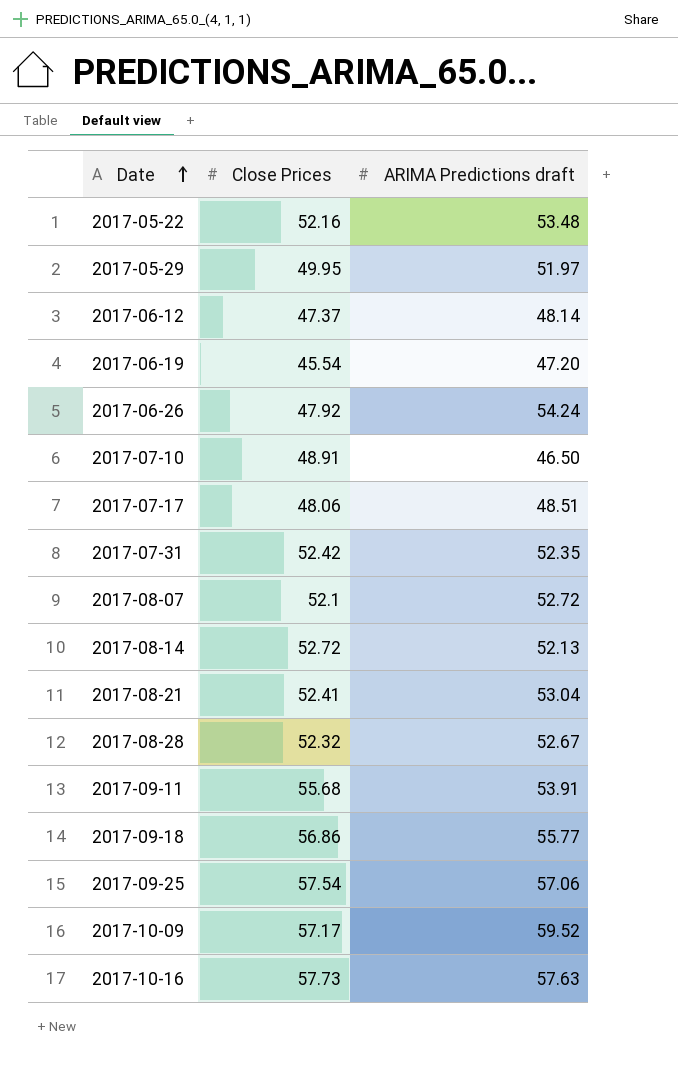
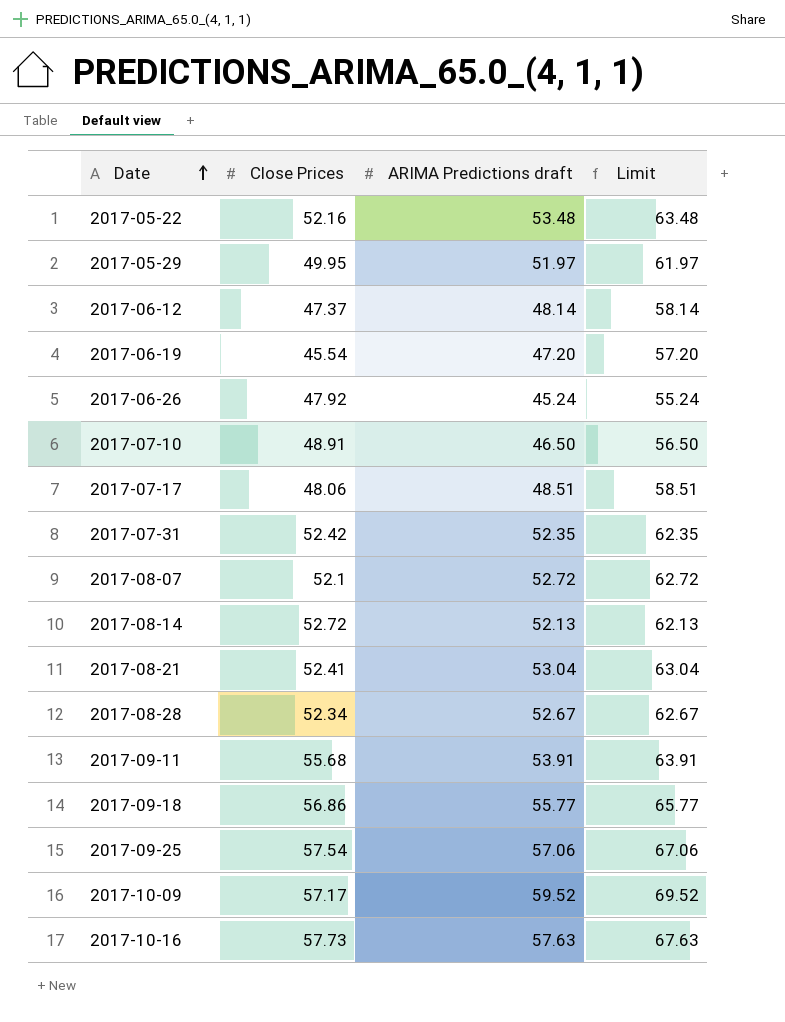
column Limit | formula: none -> [ARIMA Predictions draft] + 10
2017-06-26 | ARIMA Predictions draft: 54.24 -> 45.24
2017-08-28 | Close Prices: 52.32 -> 52.34

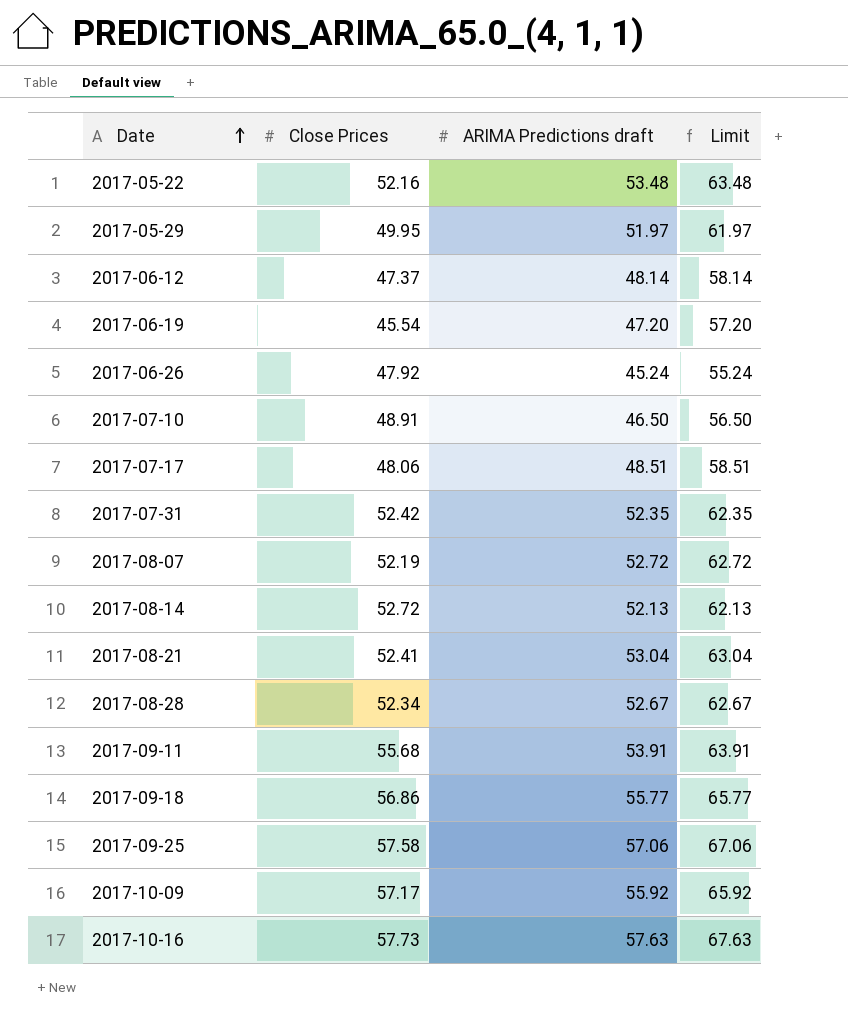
2017-08-07 | Close Prices: 52.1 -> 52.19
2017-09-25 | Close Prices: 57.54 -> 57.58
2017-10-09 | ARIMA Predictions draft: 59.52 -> 55.92
2017-10-09 | Limit: 69.52 -> 65.92

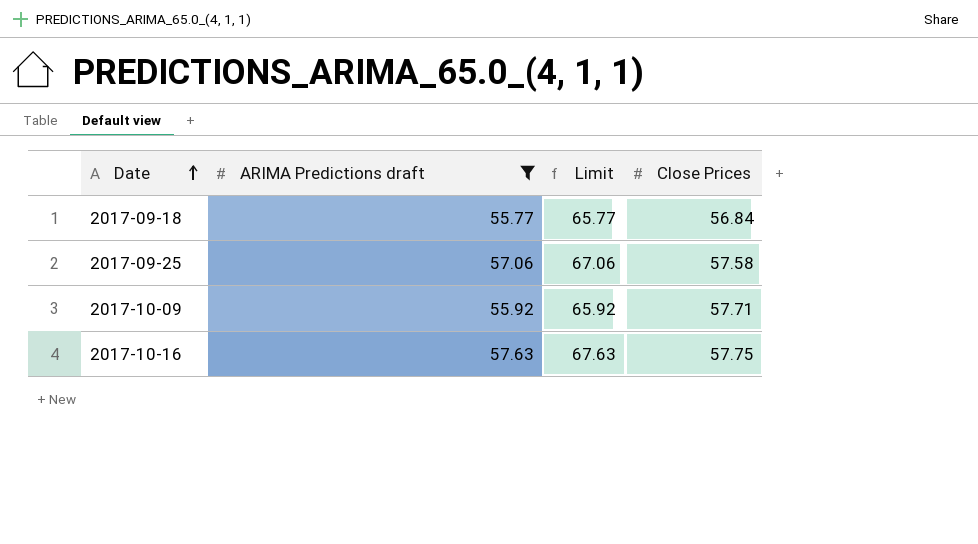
filter: none -> ARIMA Predictions draft >= 55.77
column Close Prices | position: 2 -> 4
2017-09-18 | Close Prices: 56.86 -> 56.84
2017-10-09 | Close Prices: 57.17 -> 57.71
2017-10-16 | Close Prices: 57.73 -> 57.75

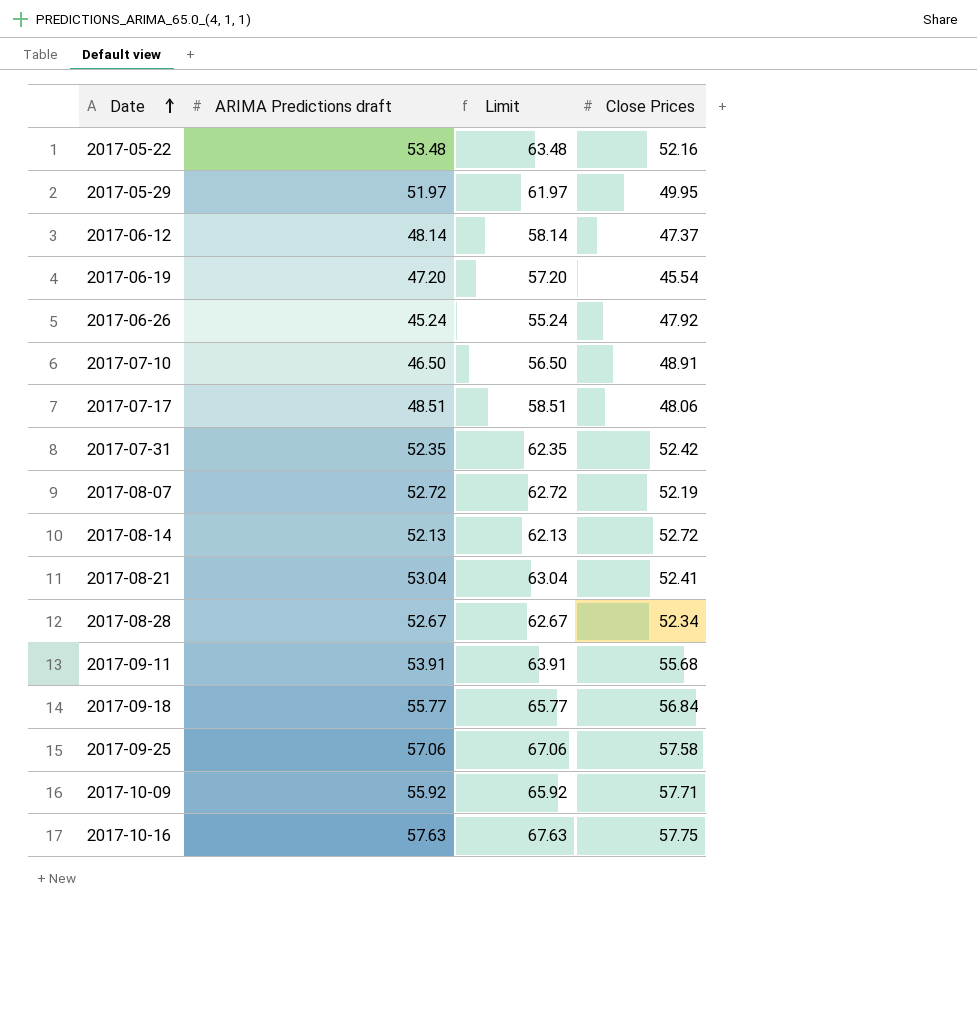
filter: ARIMA Predictions draft >= 55.77 -> none

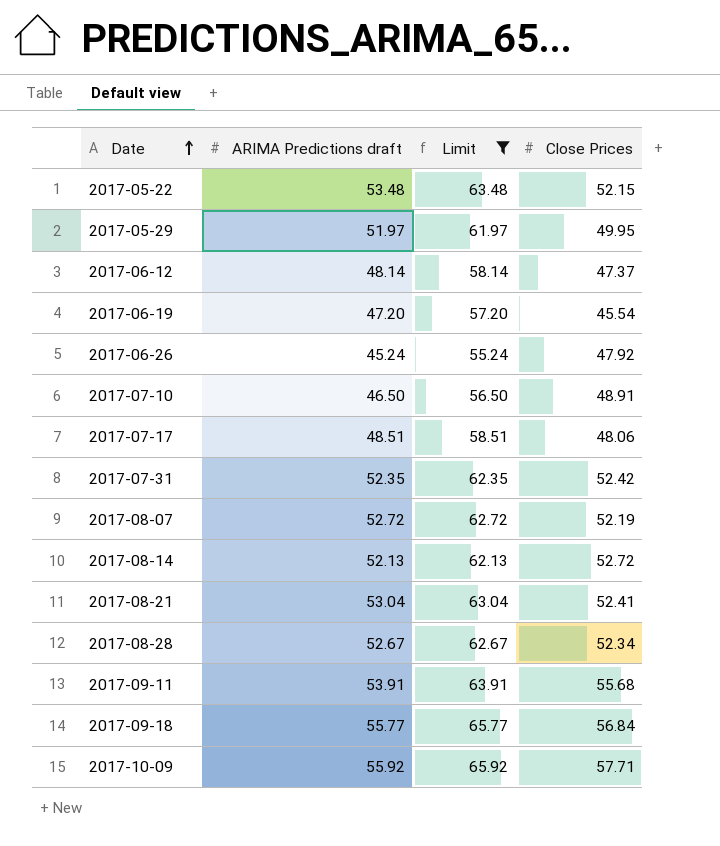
filter: none -> Limit <= 65.92
2017-05-22 | Close Prices: 52.16 -> 52.15

